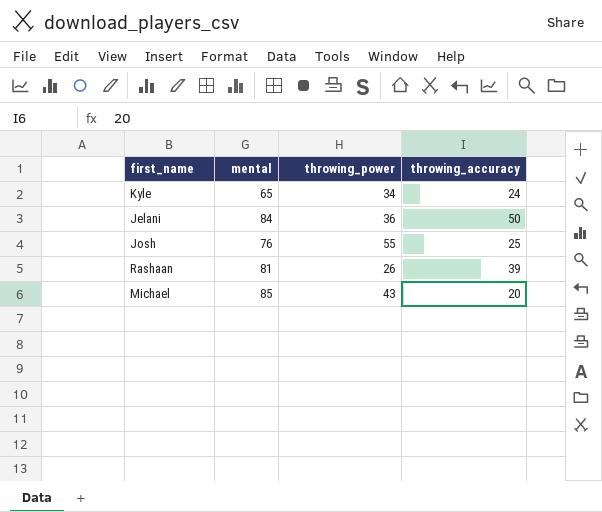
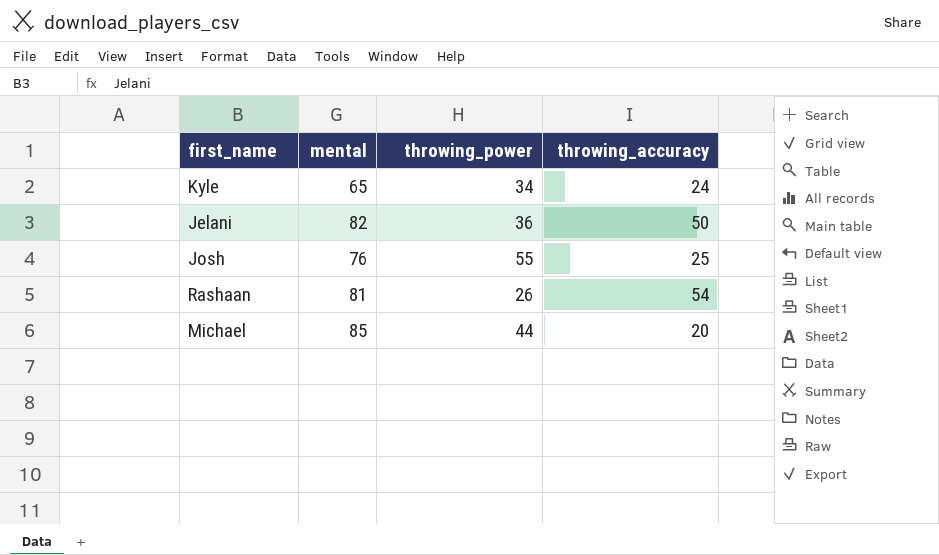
Jelani | mental: 84 -> 82
Rashaan | throwing_accuracy: 39 -> 54
Michael | throwing_power: 43 -> 44

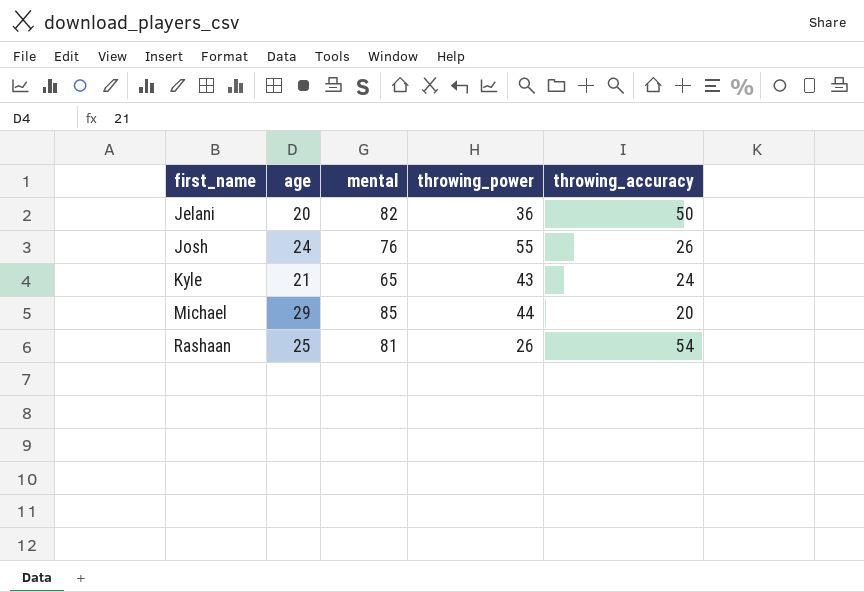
row order: none -> first_name ascending
column age | position: none -> 2
Josh | throwing_accuracy: 25 -> 26
Kyle | throwing_power: 34 -> 43

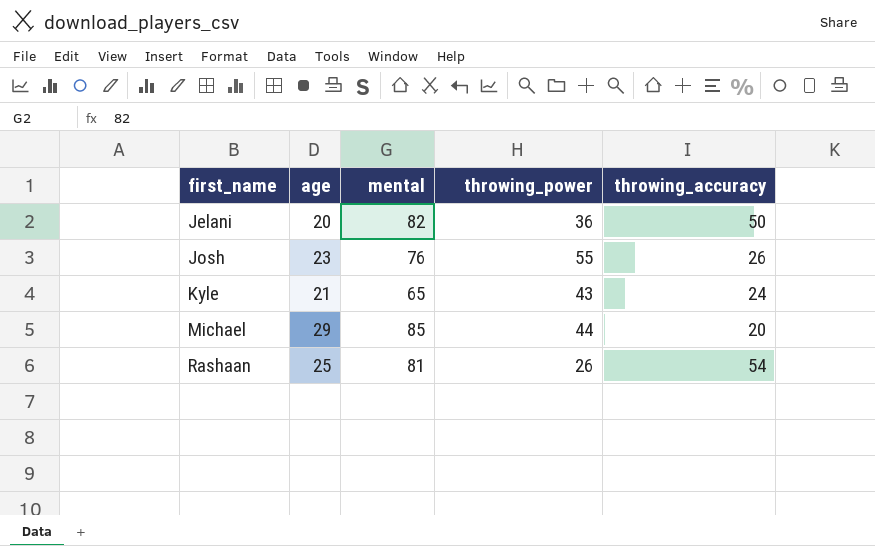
Josh | age: 24 -> 23

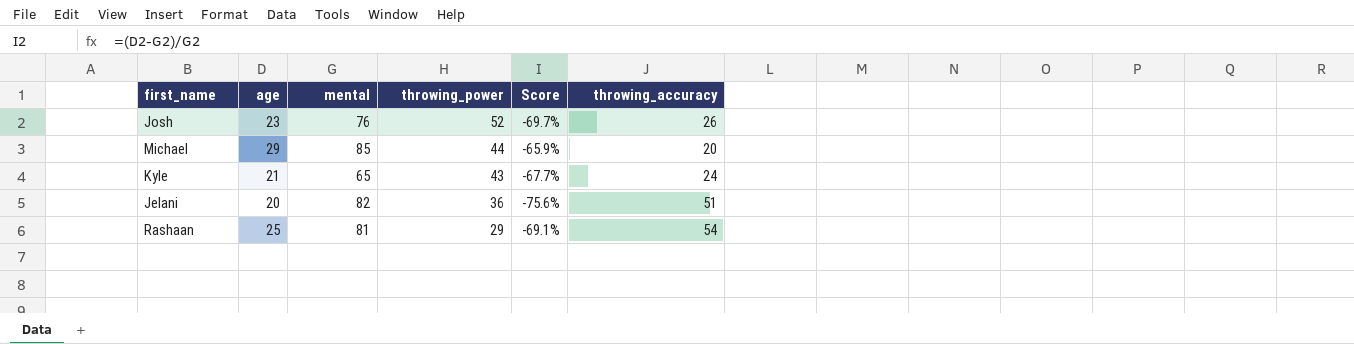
row order: first_name ascending -> throwing_power descending
column Score | formula: none -> ([age] - [mental]) / [mental]
Josh | throwing_power: 55 -> 52
Jelani | throwing_accuracy: 50 -> 51
Rashaan | throwing_power: 26 -> 29

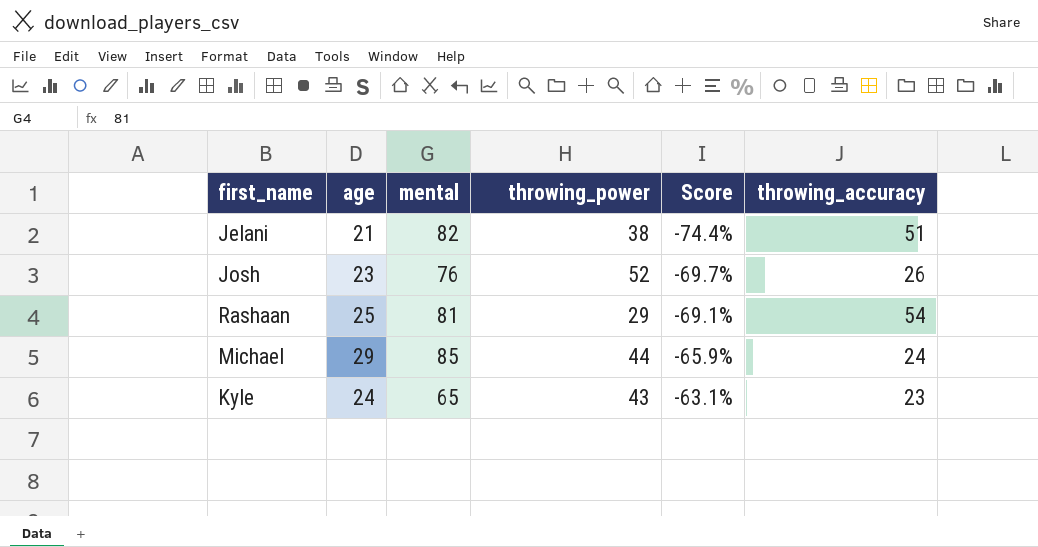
row order: throwing_power descending -> Score ascending
Jelani | age: 20 -> 21
Jelani | throwing_power: 36 -> 38
Jelani | Score: -75.6% -> -74.4%
Michael | throwing_accuracy: 20 -> 24
Kyle | age: 21 -> 24
Kyle | Score: -67.7% -> -63.1%
Kyle | throwing_accuracy: 24 -> 23

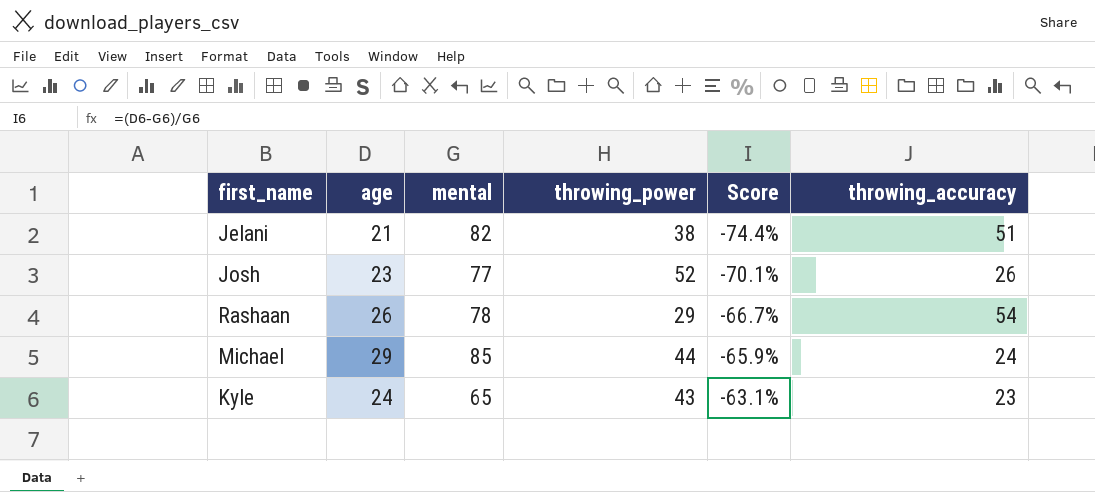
Josh | mental: 76 -> 77
Josh | Score: -69.7% -> -70.1%
Rashaan | age: 25 -> 26
Rashaan | mental: 81 -> 78
Rashaan | Score: -69.1% -> -66.7%

